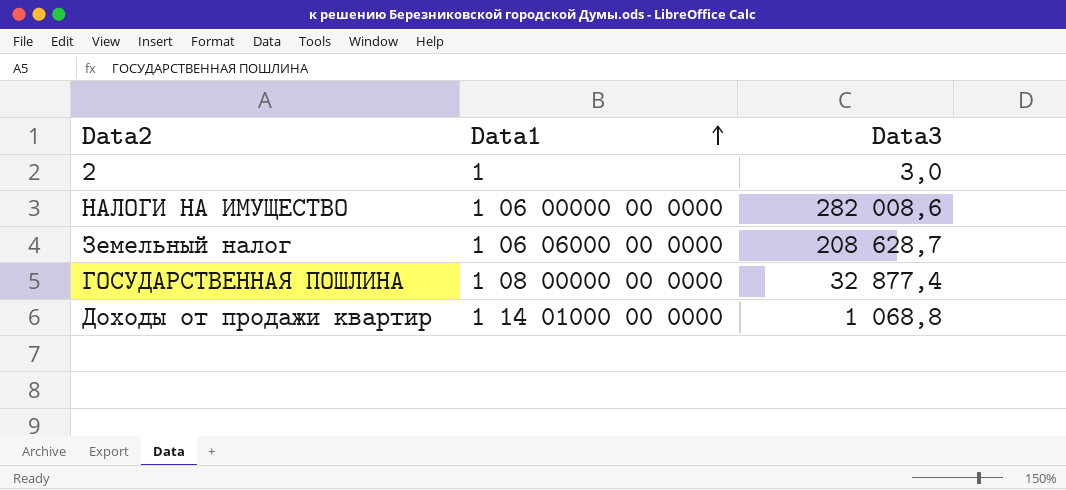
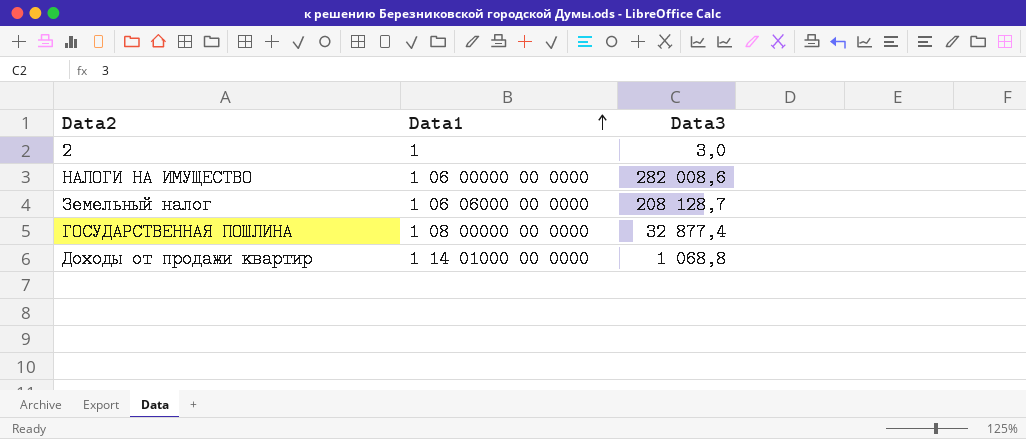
Земельный налог | Data3: 208 628,7 -> 208 128,7

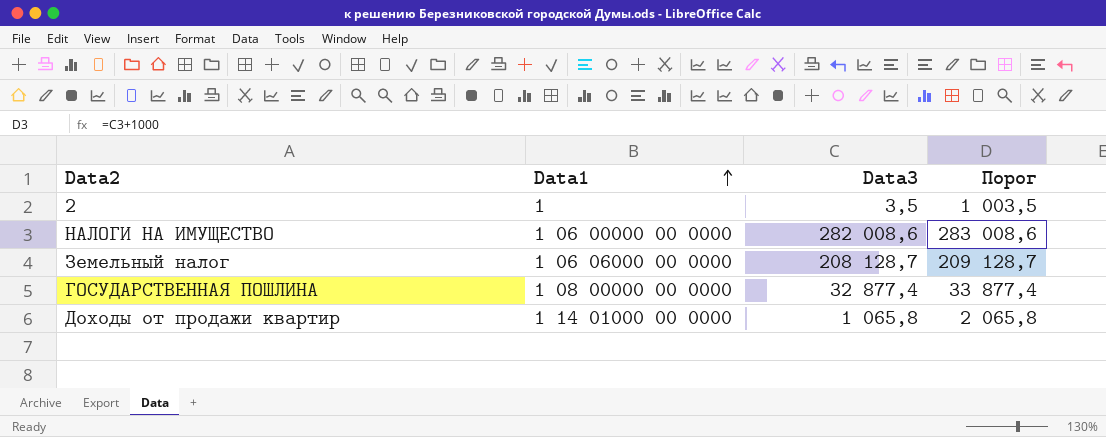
column Порог | formula: none -> [Data3] + 1000
2 | Data3: 3,0 -> 3,5
Доходы от продажи квартир | Data3: 1 068,8 -> 1 065,8

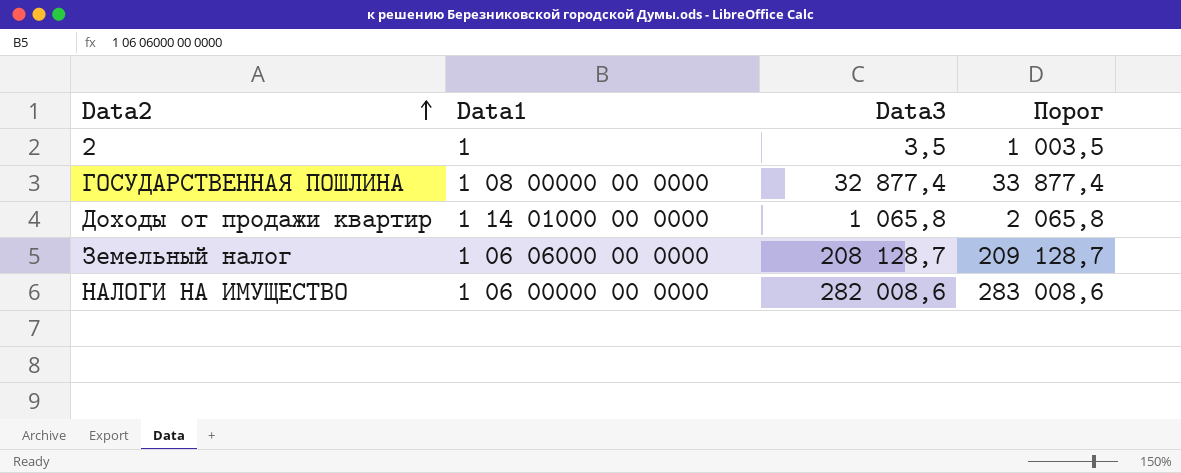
row order: Data1 ascending -> Data2 ascending

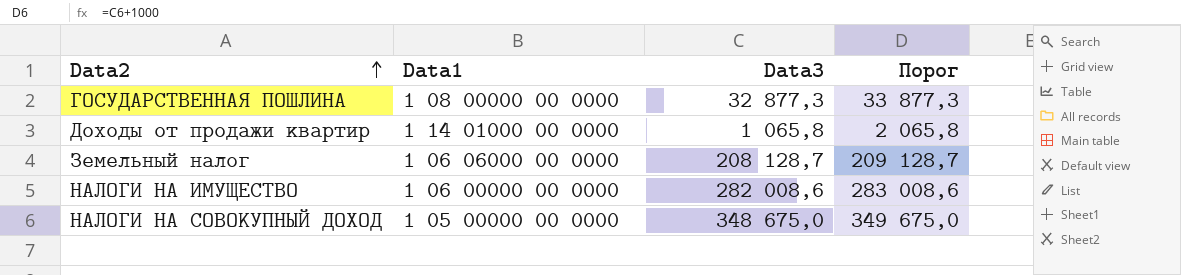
row 2: 1 | 3,5 | 1 003,5 -> none
ГОСУДАРСТВЕННАЯ ПОШЛИНА | Data3: 32 877,4 -> 32 877,3
ГОСУДАРСТВЕННАЯ ПОШЛИНА | Порог: 33 877,4 -> 33 877,3
row НАЛОГИ НА СОВОКУПНЫЙ ДОХОД: none -> 1 05 00000 00 0000 | 348 675,0 | 349 675,0

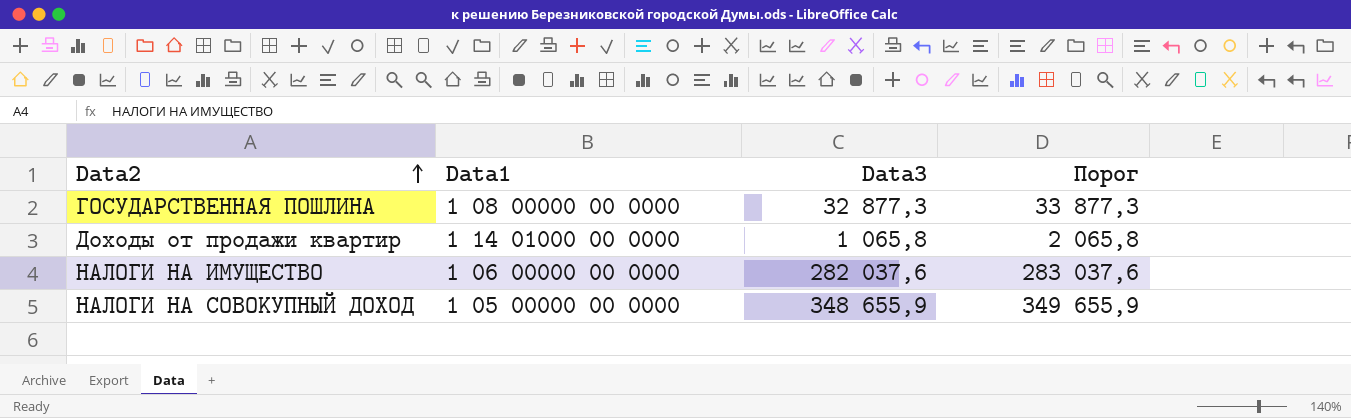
row Земельный налог: 1 06 06000 00 0000 | 208 128,7 | 209 128,7 -> none
НАЛОГИ НА ИМУЩЕСТВО | Data3: 282 008,6 -> 282 037,6
НАЛОГИ НА ИМУЩЕСТВО | Порог: 283 008,6 -> 283 037,6
НАЛОГИ НА СОВОКУПНЫЙ ДОХОД | Data3: 348 675,0 -> 348 655,9
НАЛОГИ НА СОВОКУПНЫЙ ДОХОД | Порог: 349 675,0 -> 349 655,9

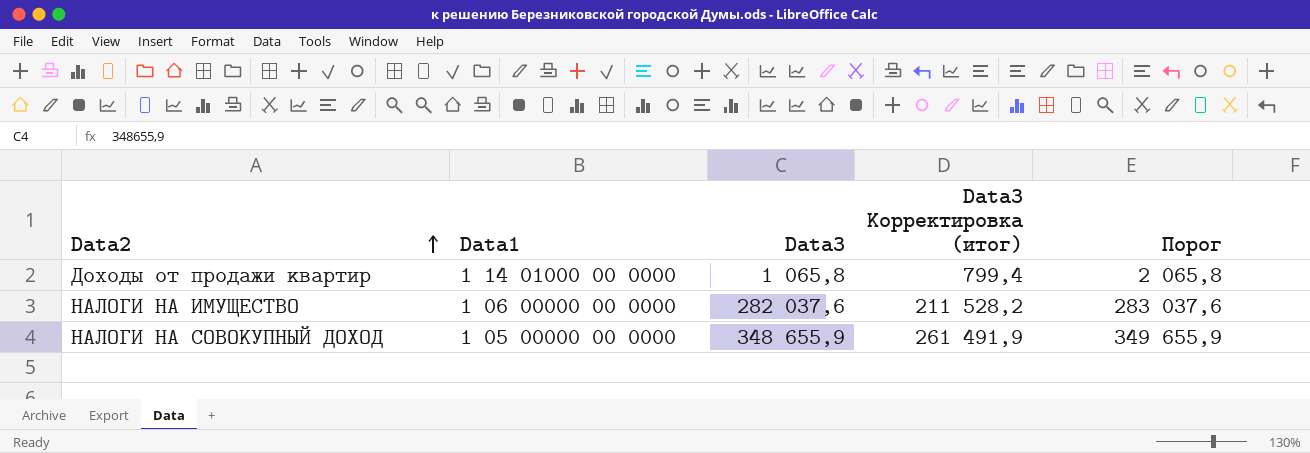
column Data3 Корректировка (итог) | formula: none -> [Data3] * 0,75
row ГОСУДАРСТВЕННАЯ ПОШЛИНА: 1 08 00000 00 0000 | 32 877,3 | 33 877,3 -> none

